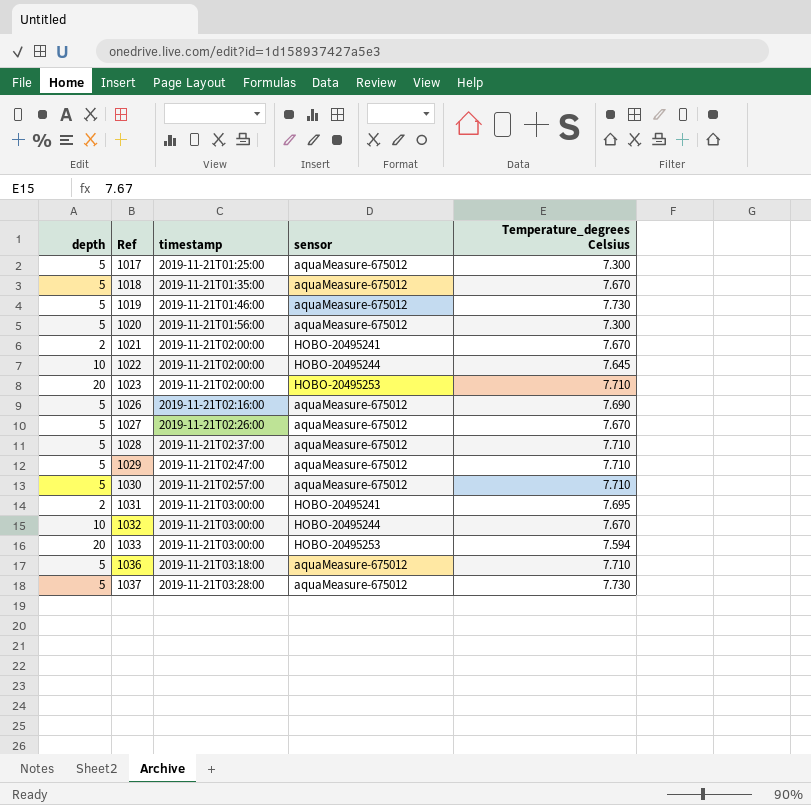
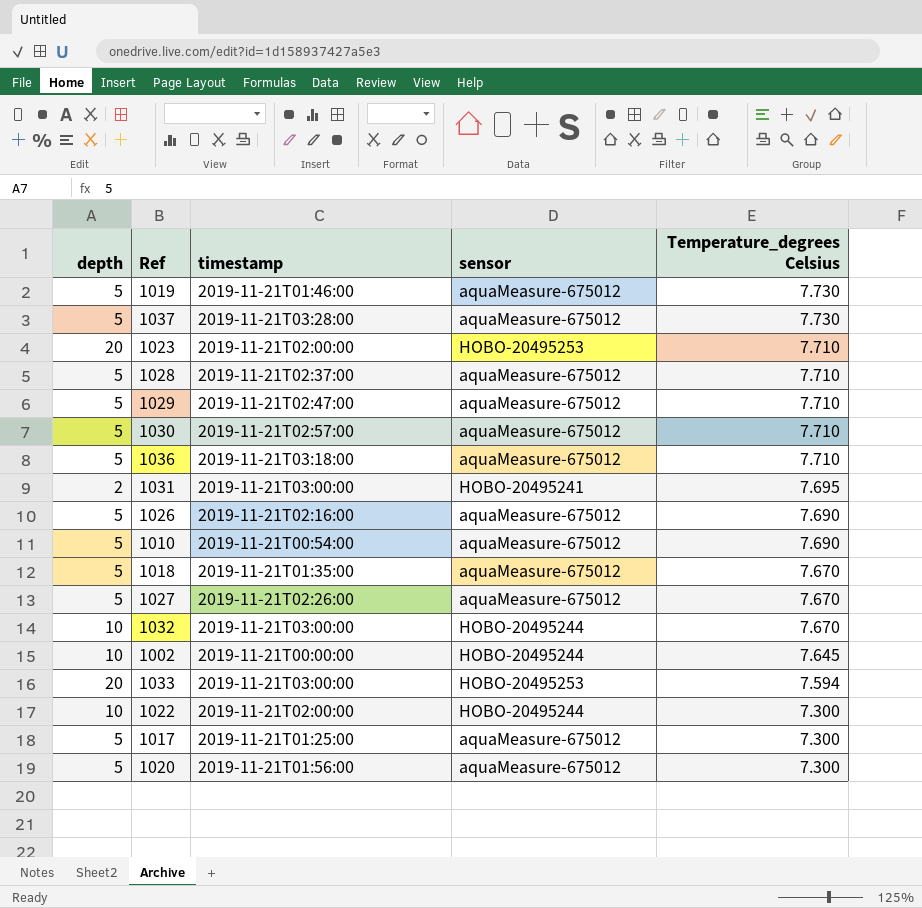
row order: Ref ascending -> Temperature_degrees Celsius descending
row 1021: 2 | 2019-11-21T02:00:00 | HOBO-20495241 | 7.670 -> none
row 1010: none -> 5 | 2019-11-21T00:54:00 | aquaMeasure-675012 | 7.690
row 1002: none -> 10 | 2019-11-21T00:00:00 | HOBO-20495244 | 7.645
1022 | Temperature_degrees Celsius: 7.645 -> 7.300

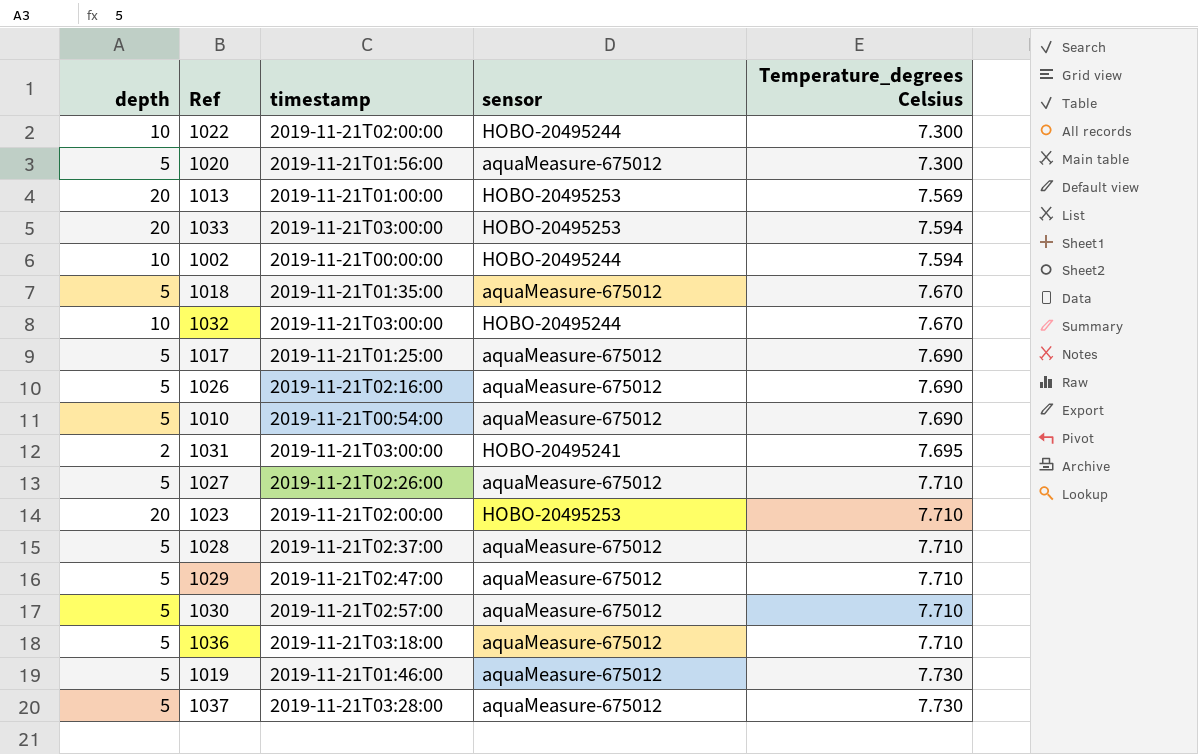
row order: Temperature_degrees Celsius descending -> Temperature_degrees Celsius ascending
row 1013: none -> 20 | 2019-11-21T01:00:00 | HOBO-20495253 | 7.569
1002 | Temperature_degrees Celsius: 7.645 -> 7.594
1017 | Temperature_degrees Celsius: 7.300 -> 7.690
1027 | Temperature_degrees Celsius: 7.670 -> 7.710

